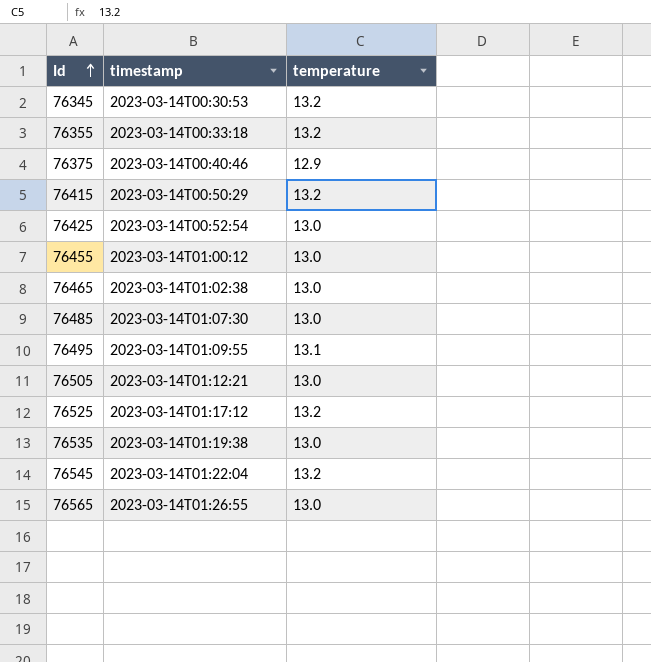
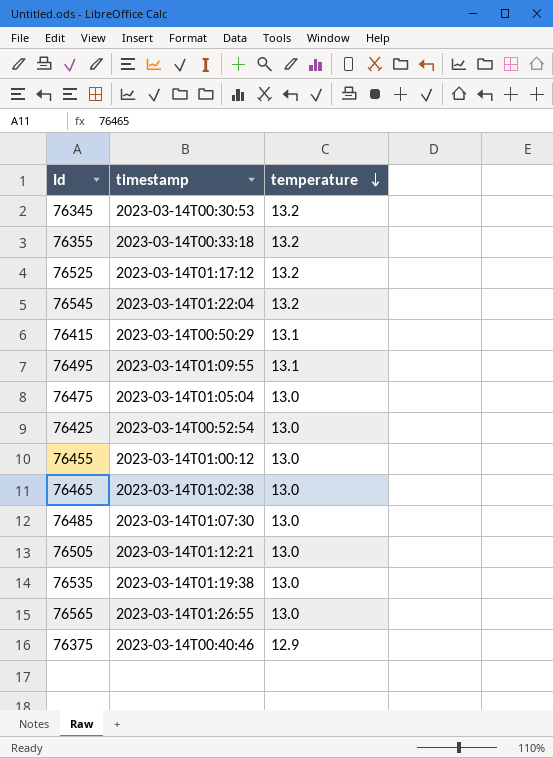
row order: Id ascending -> temperature descending
76415 | temperature: 13.2 -> 13.1
row 76475: none -> 2023-03-14T01:05:04 | 13.0

